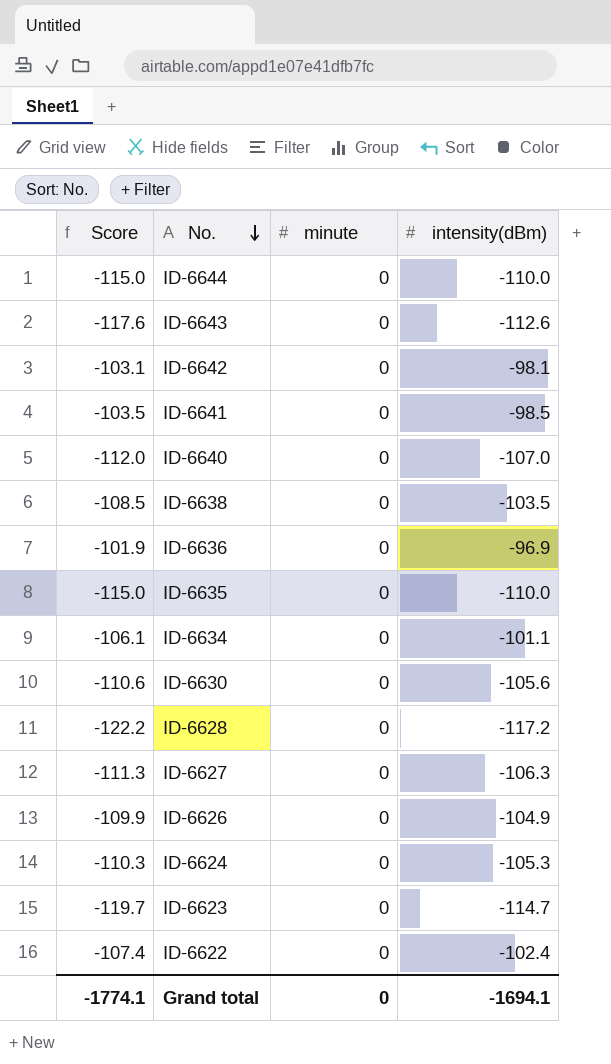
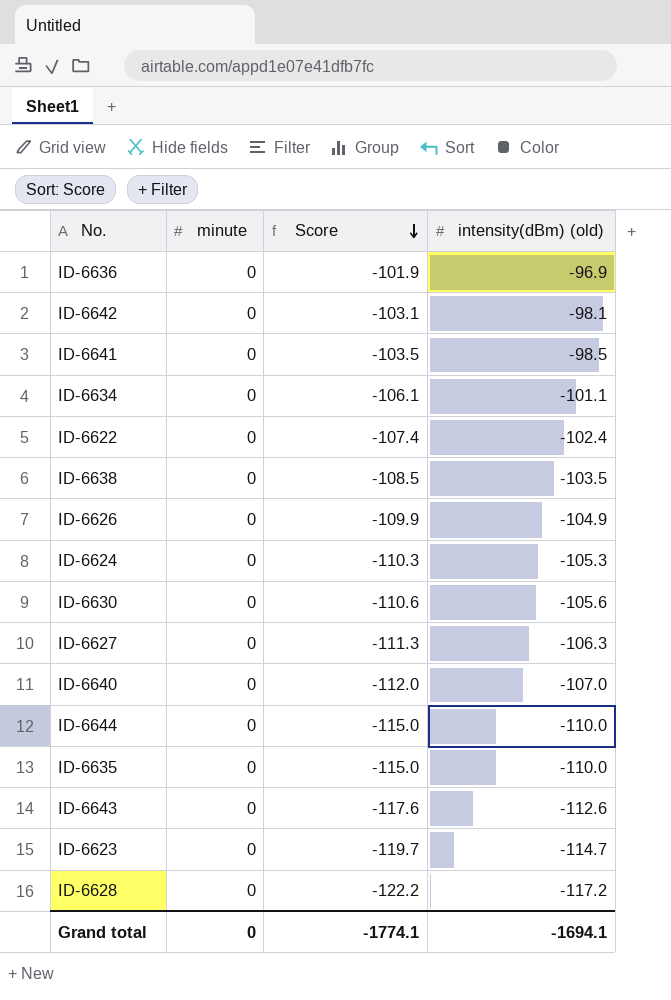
row order: No. descending -> Score descending
column Score | position: 1 -> 3
column name: intensity(dBm) -> intensity(dBm) (old)

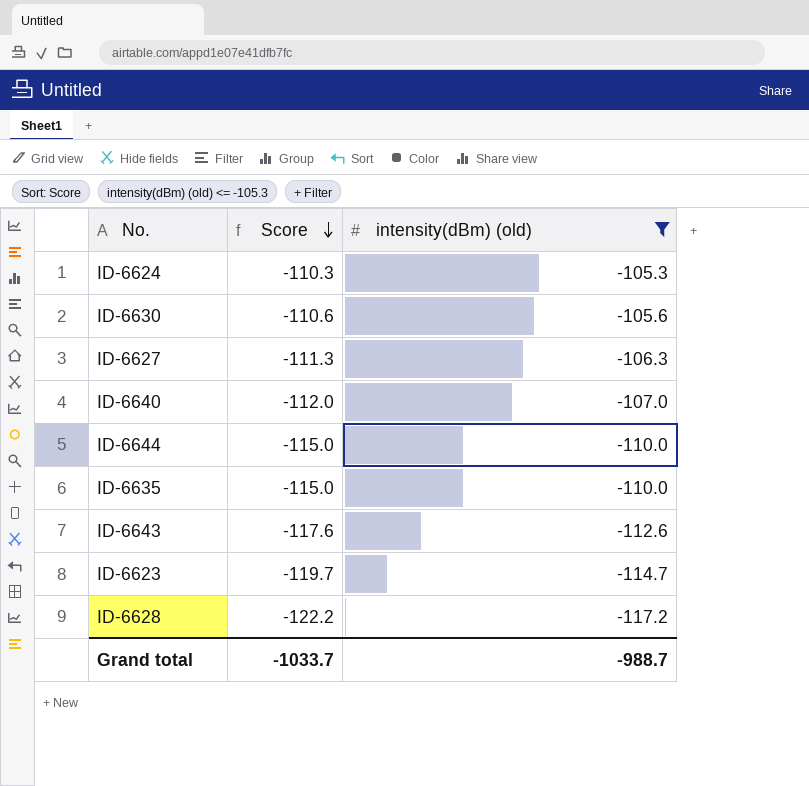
filter: none -> intensity(dBm) (old) <= -105.3
column minute | position: 2 -> none
Grand total | Score: -1774.1 -> -1033.7
Grand total | intensity(dBm) (old): -1694.1 -> -988.7

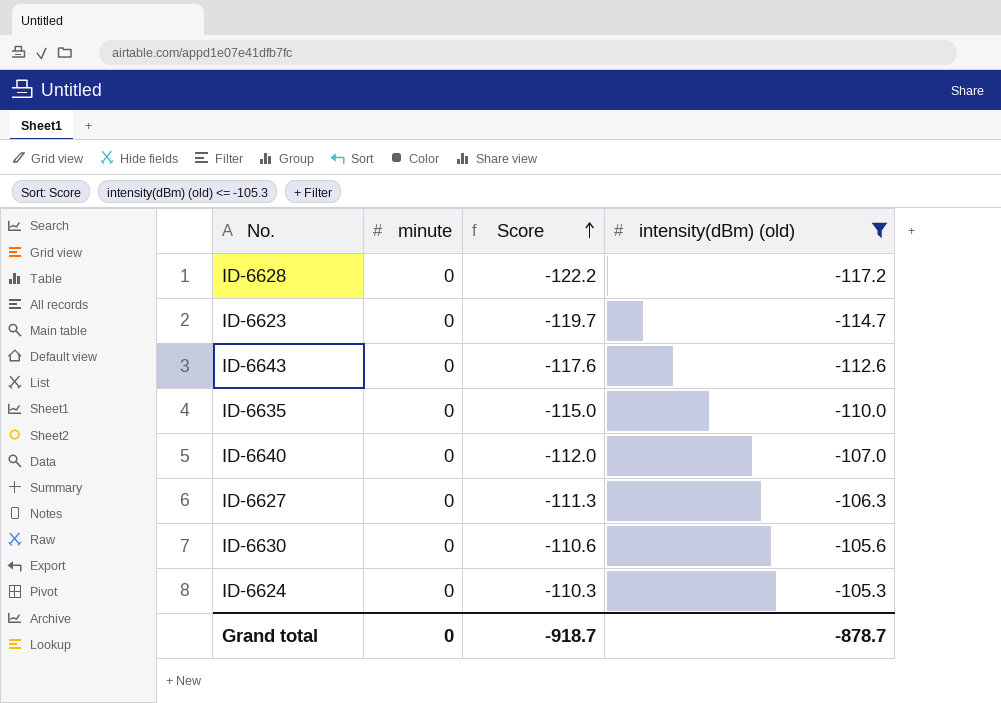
row order: Score descending -> Score ascending
column minute | position: none -> 2
row ID-6644: -115.0 | -110.0 -> none
Grand total | Score: -1033.7 -> -918.7
Grand total | intensity(dBm) (old): -988.7 -> -878.7

